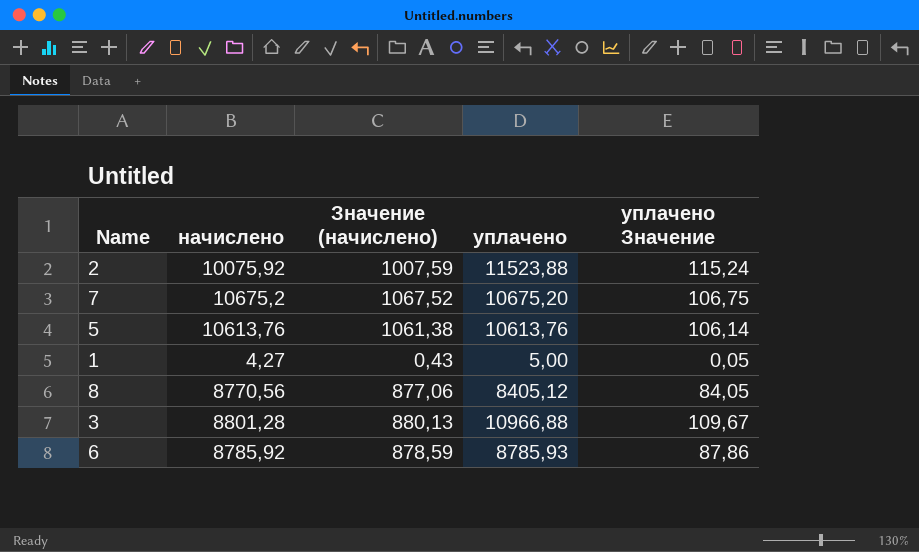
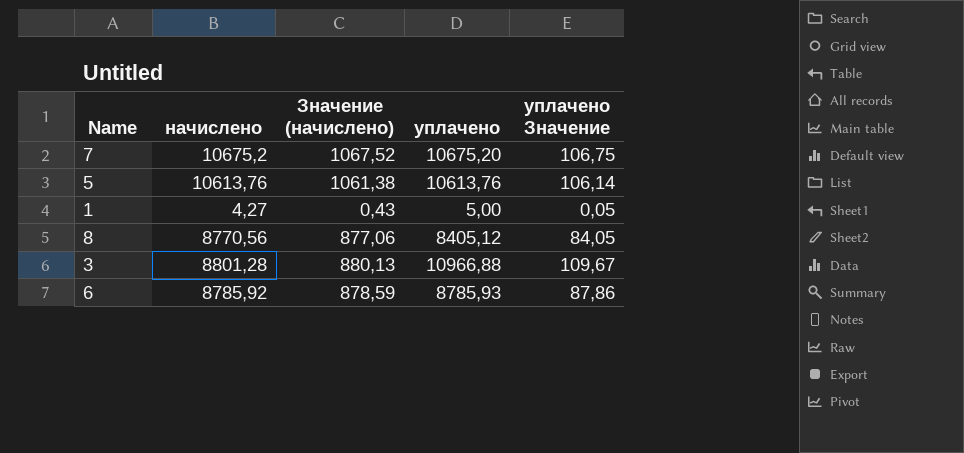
row 2: 10075,92 | 1007,59 | 11523,88 | 115,24 -> none

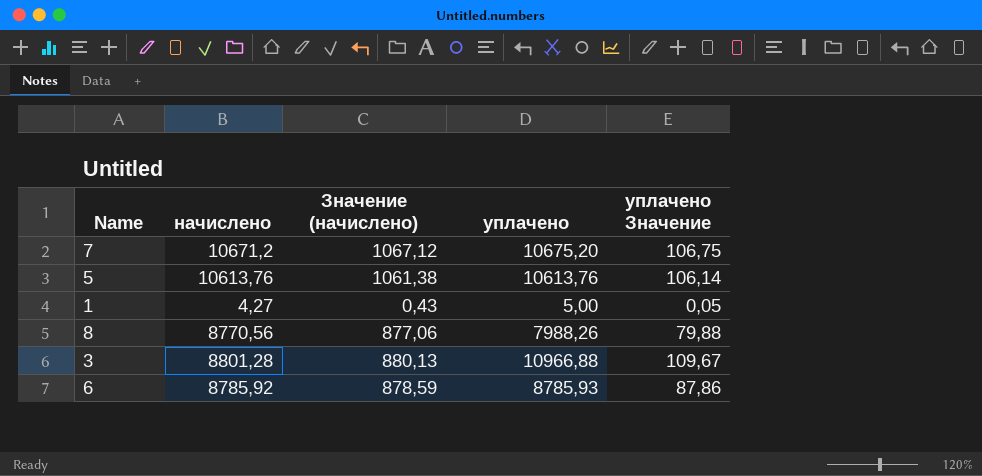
7 | начислено: 10675,2 -> 10671,2
7 | Значение (начислено): 1067,52 -> 1067,12
8 | уплачено: 8405,12 -> 7988,26
8 | уплачено Значение: 84,05 -> 79,88

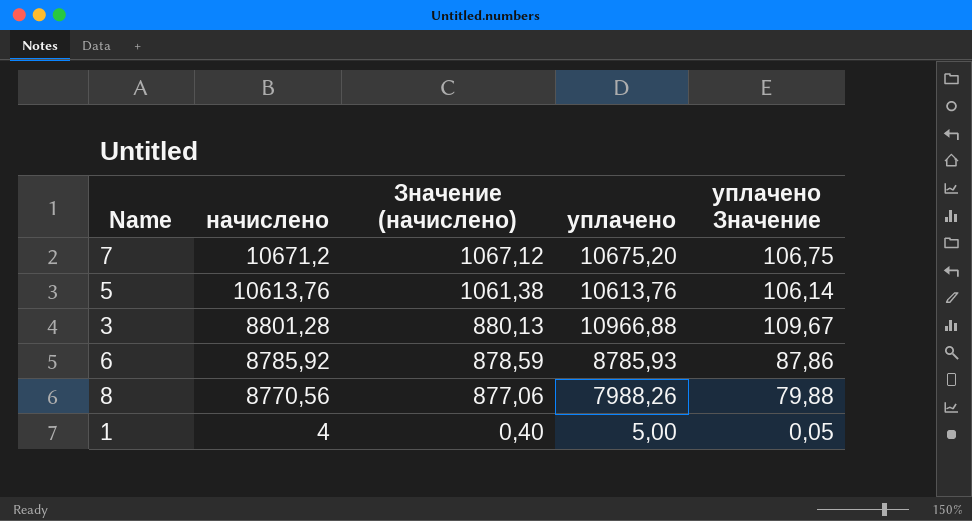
row order: none -> начислено descending
1 | начислено: 4,27 -> 4
1 | Значение (начислено): 0,43 -> 0,40

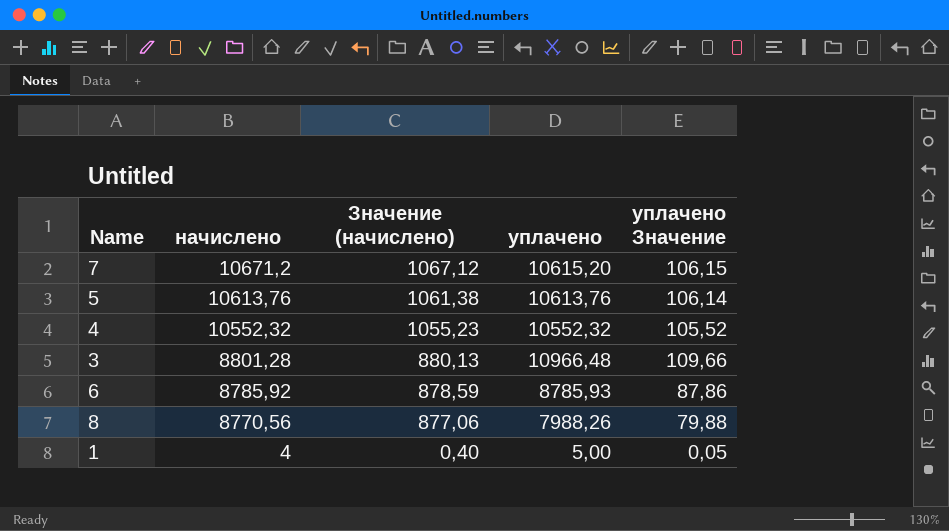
7 | уплачено: 10675,20 -> 10615,20
7 | уплачено Значение: 106,75 -> 106,15
row 4: none -> 10552,32 | 1055,23 | 10552,32 | 105,52
3 | уплачено: 10966,88 -> 10966,48
3 | уплачено Значение: 109,67 -> 109,66

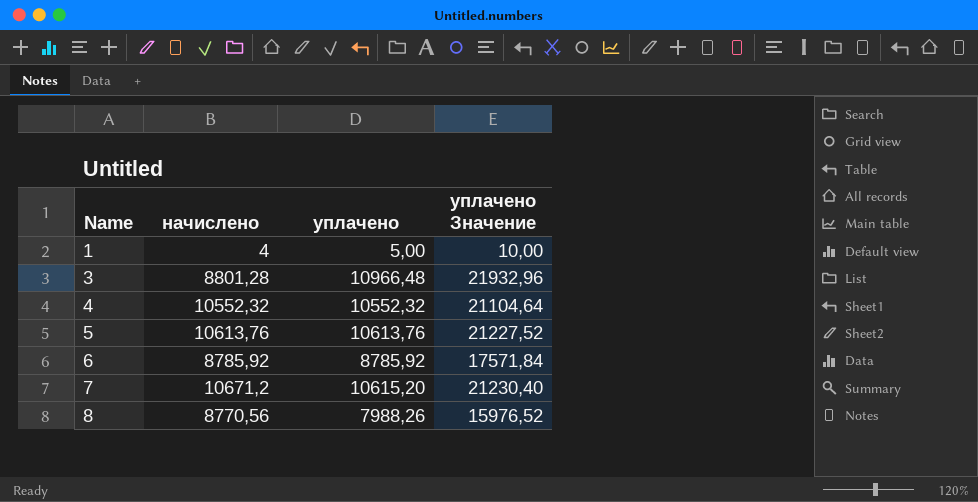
row order: начислено descending -> Name ascending
column Значение (начислено) | formula: [начислено] * 0,1 -> none
column уплачено Значение | formula: [уплачено] * 0,01 -> [уплачено] * 2
6 | уплачено: 8785,93 -> 8785,92

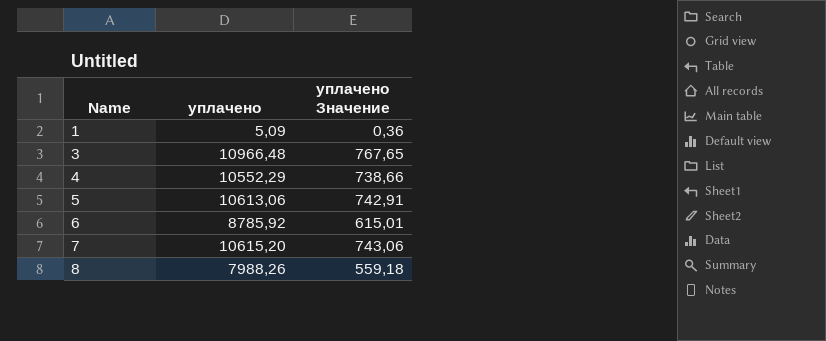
column начислено | position: 2 -> none
column уплачено Значение | formula: [уплачено] * 2 -> [уплачено] * 0,07
1 | уплачено: 5,00 -> 5,09
4 | уплачено: 10552,32 -> 10552,29
5 | уплачено: 10613,76 -> 10613,06

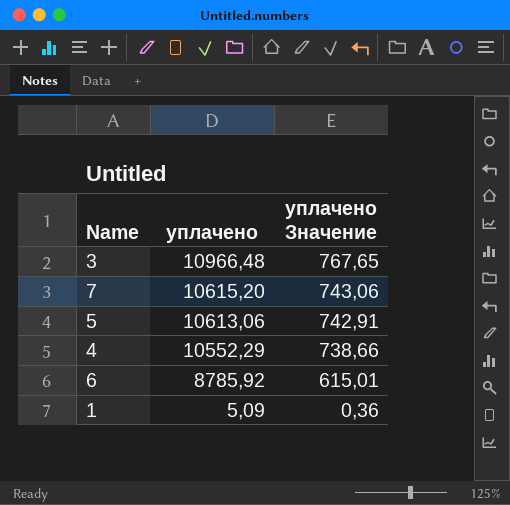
row order: Name ascending -> уплачено descending
row 8: 7988,26 | 559,18 -> none

